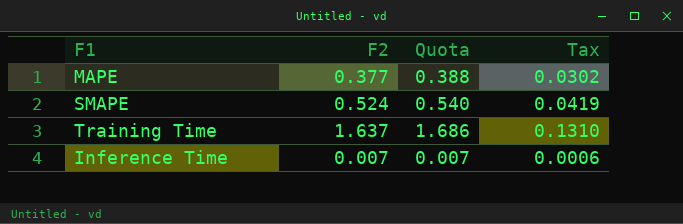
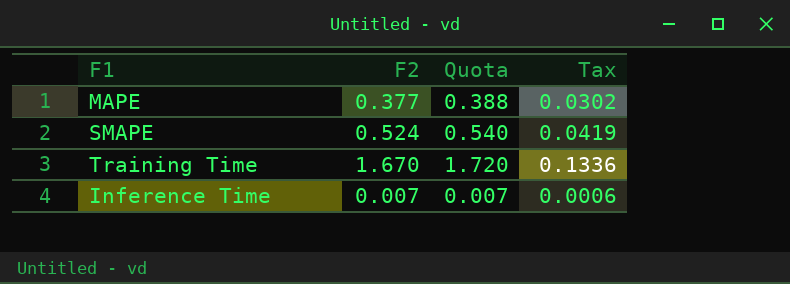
Training Time | F2: 1.637 -> 1.670
Training Time | Quota: 1.686 -> 1.720
Training Time | Tax: 0.1310 -> 0.1336

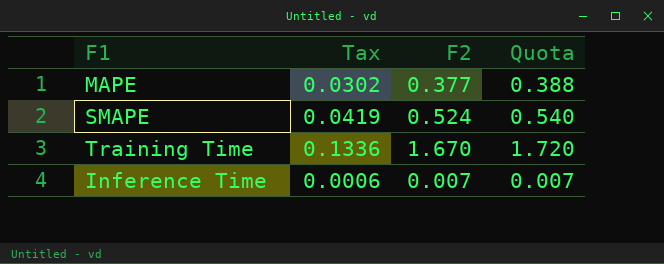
column Tax | position: 4 -> 2

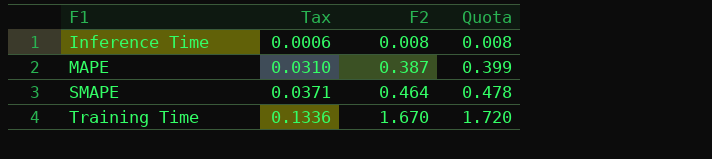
row order: none -> F1 ascending
Inference Time | F2: 0.007 -> 0.008
Inference Time | Quota: 0.007 -> 0.008
MAPE | Tax: 0.0302 -> 0.0310
MAPE | F2: 0.377 -> 0.387
MAPE | Quota: 0.388 -> 0.399
SMAPE | Tax: 0.0419 -> 0.0371
SMAPE | F2: 0.524 -> 0.464
SMAPE | Quota: 0.540 -> 0.478

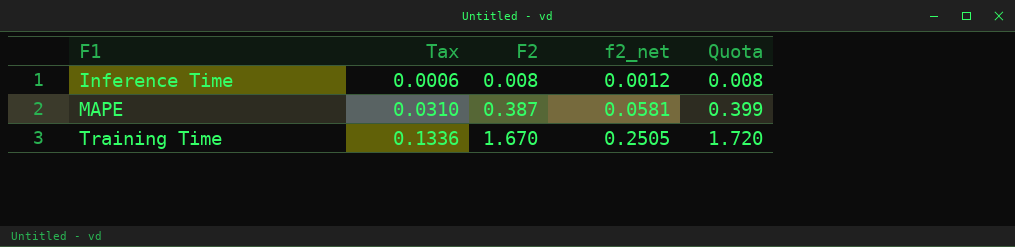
column f2_net | formula: none -> [F2] * 0.15
row SMAPE: 0.0371 | 0.464 | 0.478 -> none

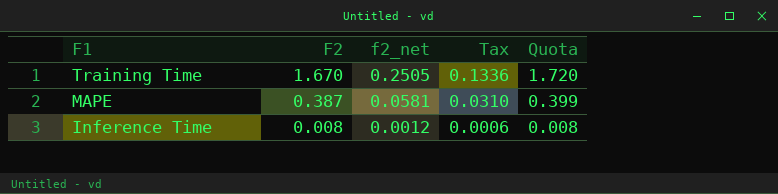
row order: F1 ascending -> F1 descending
column Tax | position: 2 -> 4

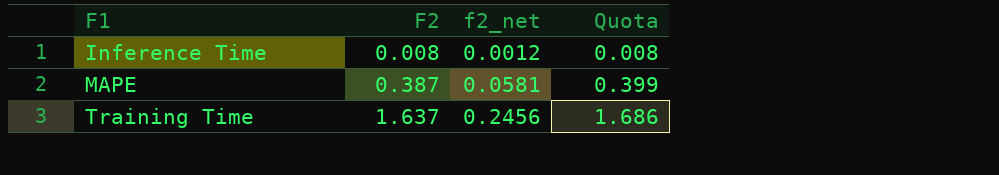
row order: F1 descending -> F1 ascending
column Tax | formula: [F2] * 0.08 -> none
Training Time | F2: 1.670 -> 1.637
Training Time | f2_net: 0.2505 -> 0.2456
Training Time | Quota: 1.720 -> 1.686

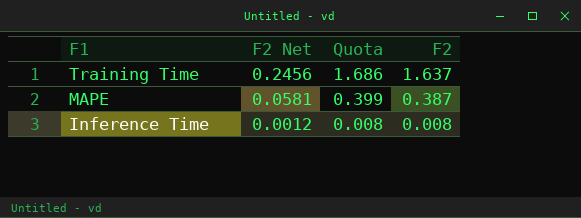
row order: F1 ascending -> F1 descending
column name: f2_net -> F2 Net
column F2 | position: 2 -> 4

